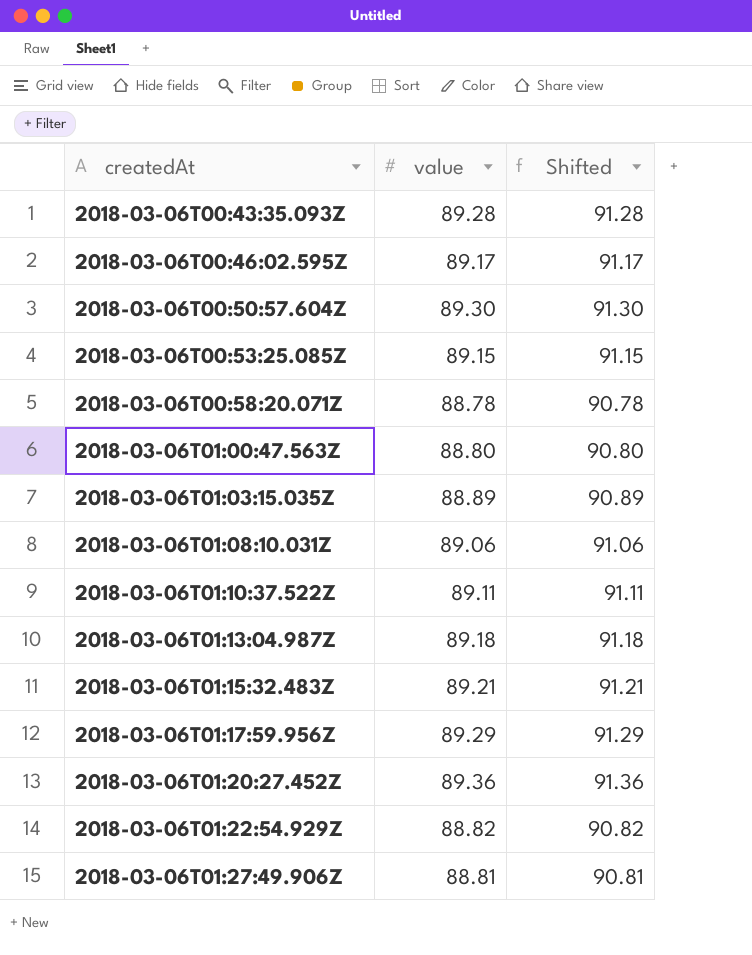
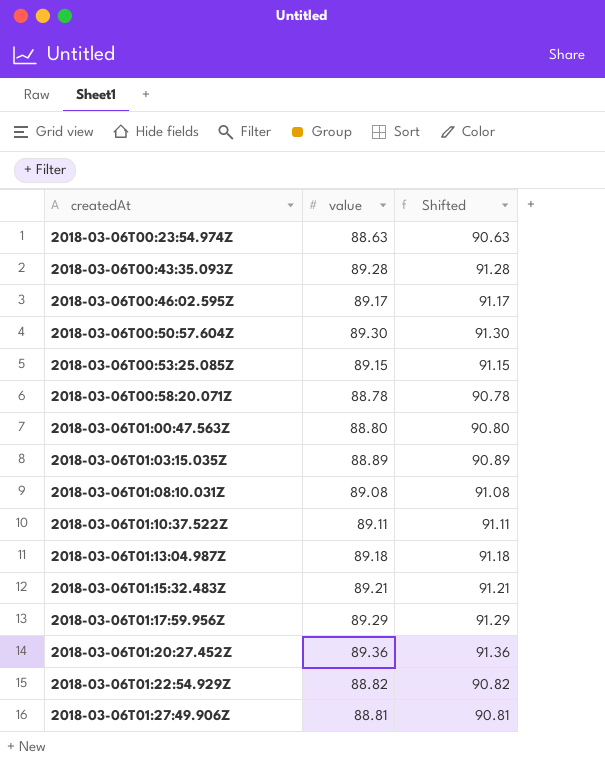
row 2018-03-06T00:23:54.974Z: none -> 88.63 | 90.63
2018-03-06T01:08:10.031Z | value: 89.06 -> 89.08
2018-03-06T01:08:10.031Z | Shifted: 91.06 -> 91.08

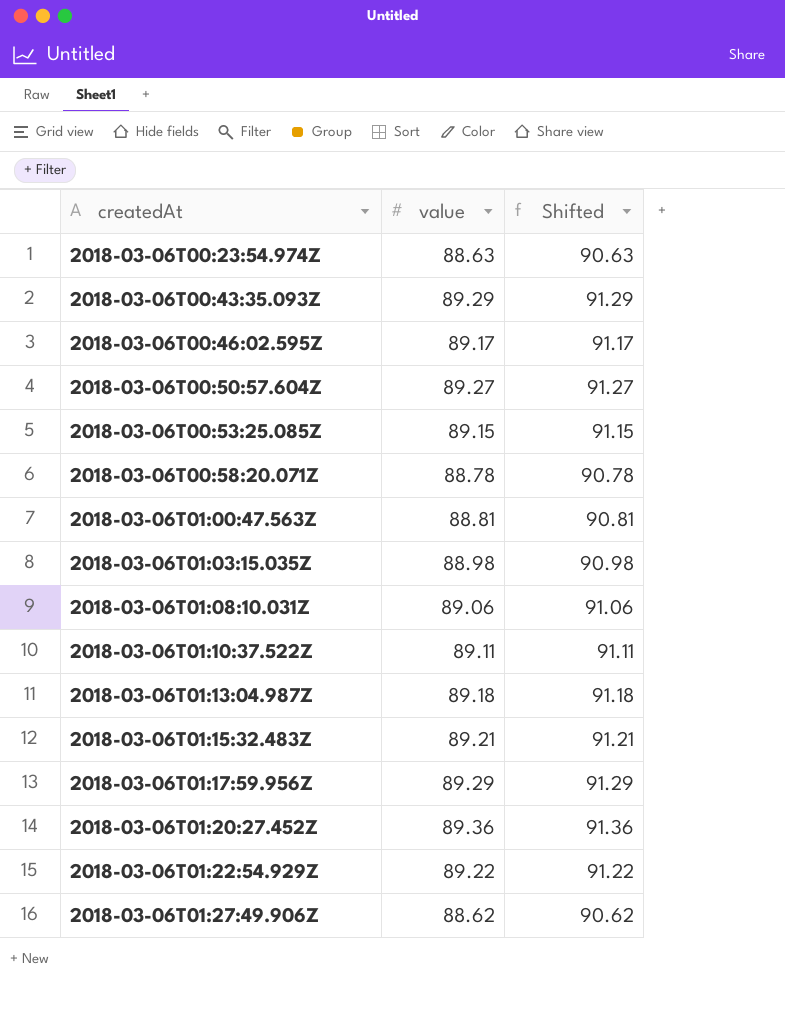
2018-03-06T00:43:35.093Z | value: 89.28 -> 89.29
2018-03-06T00:43:35.093Z | Shifted: 91.28 -> 91.29
2018-03-06T00:50:57.604Z | value: 89.30 -> 89.27
2018-03-06T00:50:57.604Z | Shifted: 91.30 -> 91.27
2018-03-06T01:00:47.563Z | value: 88.80 -> 88.81
2018-03-06T01:00:47.563Z | Shifted: 90.80 -> 90.81
2018-03-06T01:03:15.035Z | value: 88.89 -> 88.98
2018-03-06T01:03:15.035Z | Shifted: 90.89 -> 90.98
2018-03-06T01:08:10.031Z | value: 89.08 -> 89.06
2018-03-06T01:08:10.031Z | Shifted: 91.08 -> 91.06
2018-03-06T01:22:54.929Z | value: 88.82 -> 89.22
2018-03-06T01:22:54.929Z | Shifted: 90.82 -> 91.22
2018-03-06T01:27:49.906Z | value: 88.81 -> 88.62
2018-03-06T01:27:49.906Z | Shifted: 90.81 -> 90.62

